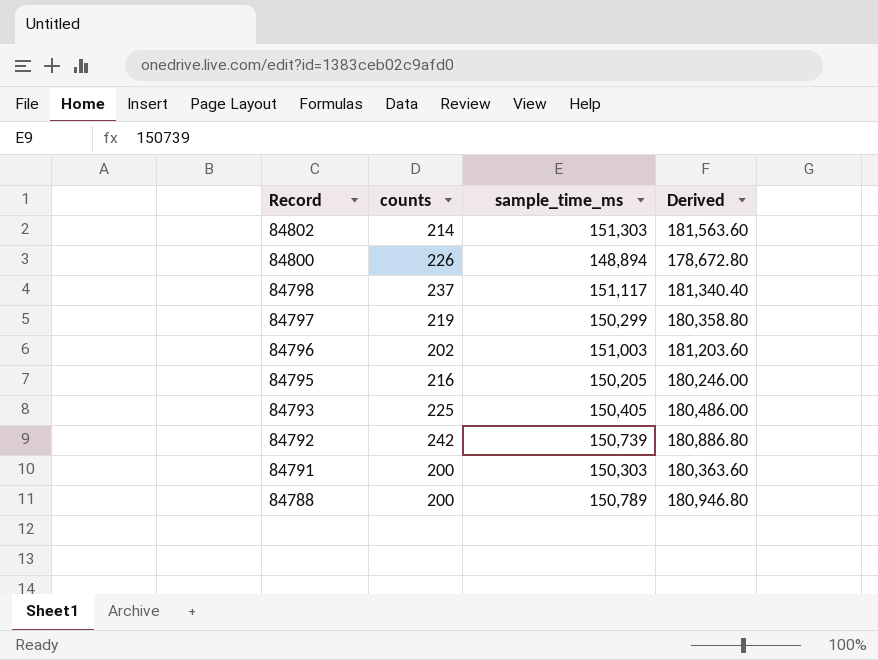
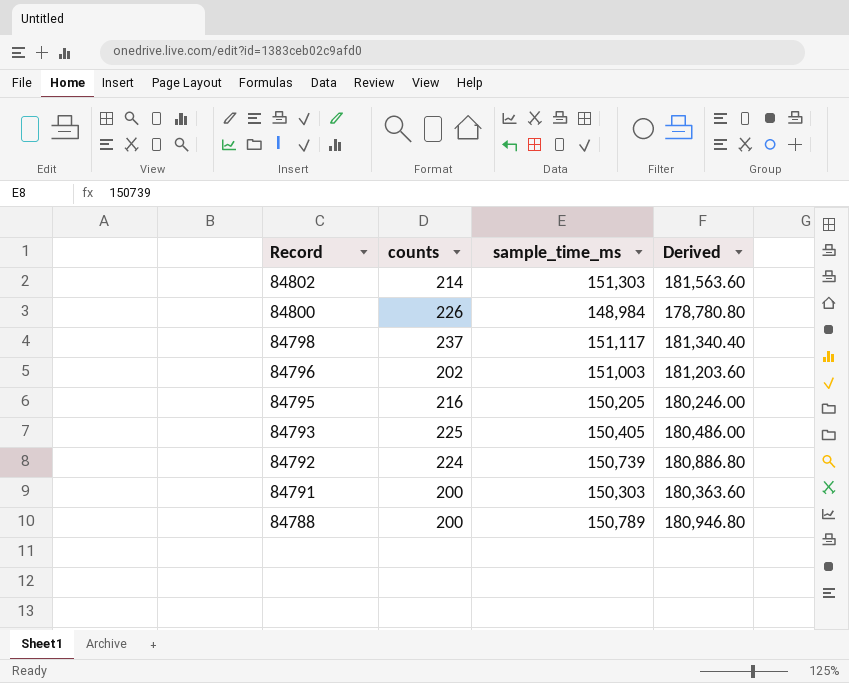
row 84797: 219 | 150,299 | 180,358.80 -> none
84800 | sample_time_ms: 148,894 -> 148,984
84800 | Derived: 178,672.80 -> 178,780.80
84792 | counts: 242 -> 224

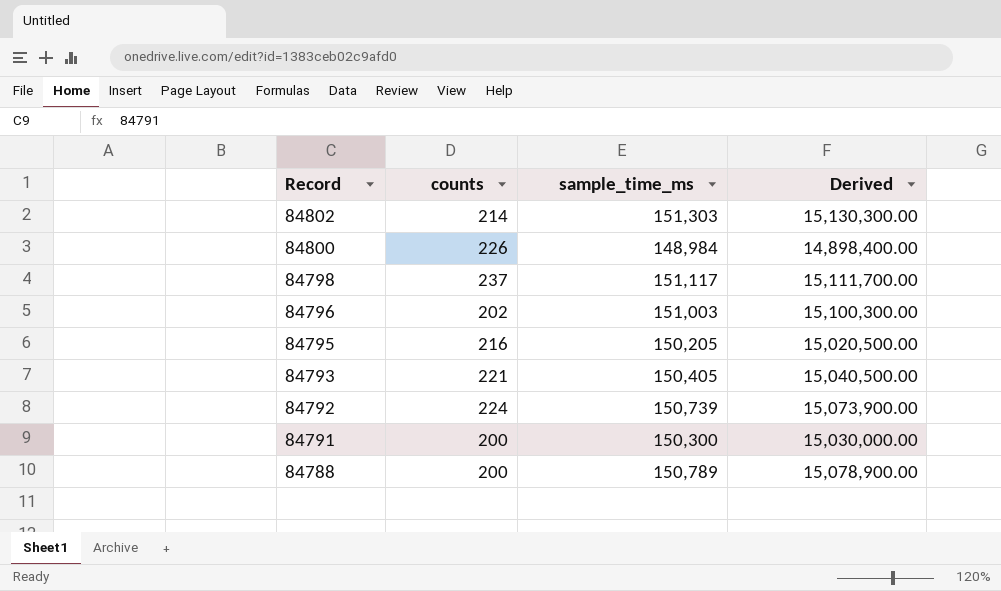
column Derived | formula: [sample_time_ms] * 1.2 -> [sample_time_ms] * 100
84793 | counts: 225 -> 221
84791 | sample_time_ms: 150,303 -> 150,300

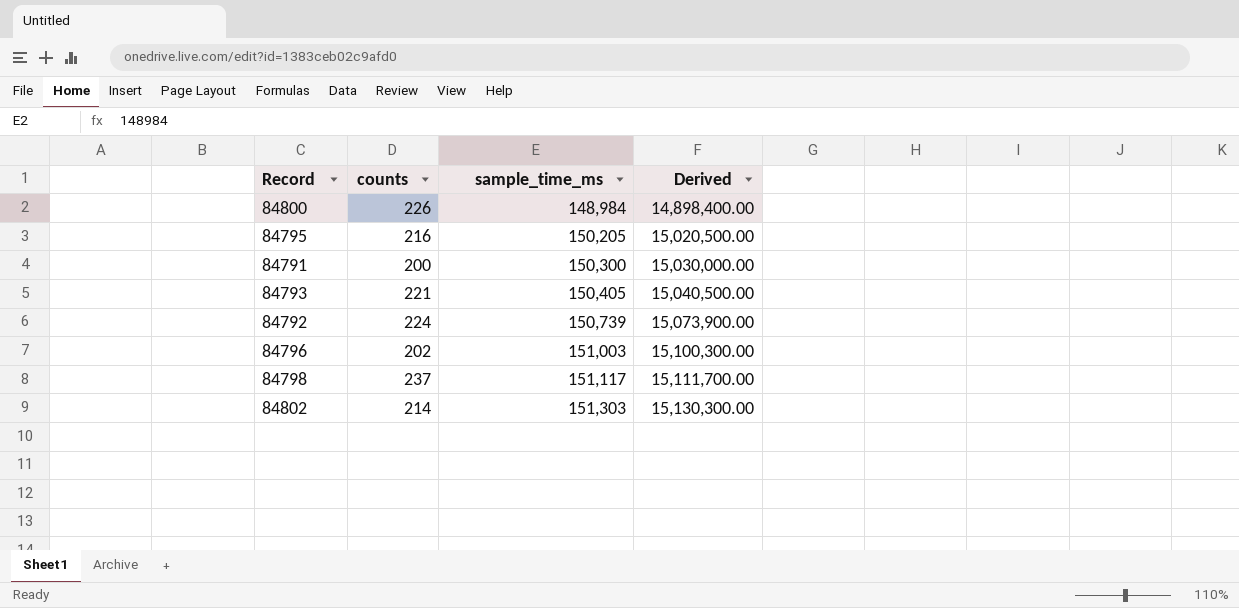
row order: Record descending -> sample_time_ms ascending
row 84788: 200 | 150,789 | 15,078,900.00 -> none

